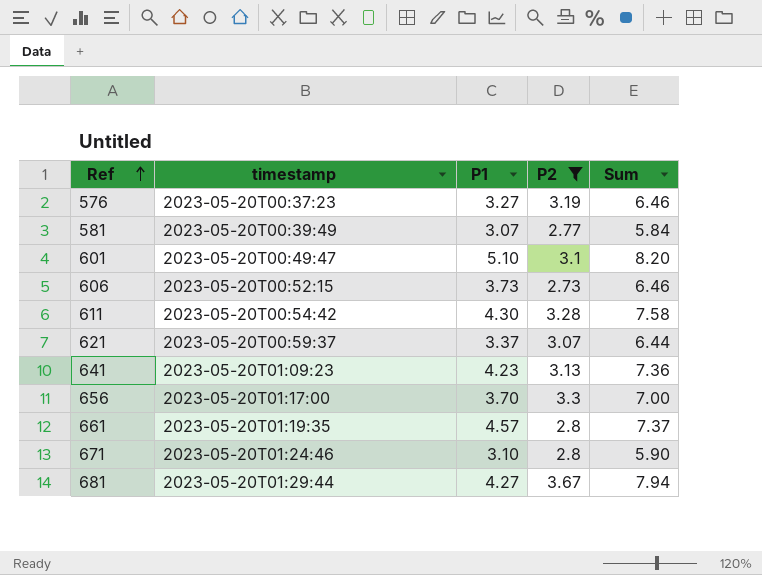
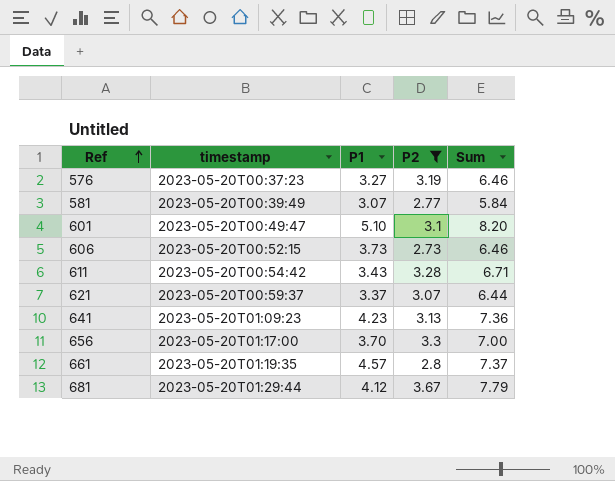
row 671: 2023-05-20T01:24:46 | 3.10 | 2.8 | 5.90 -> none
611 | P1: 4.30 -> 3.43
611 | Sum: 7.58 -> 6.71
681 | P1: 4.27 -> 4.12
681 | Sum: 7.94 -> 7.79

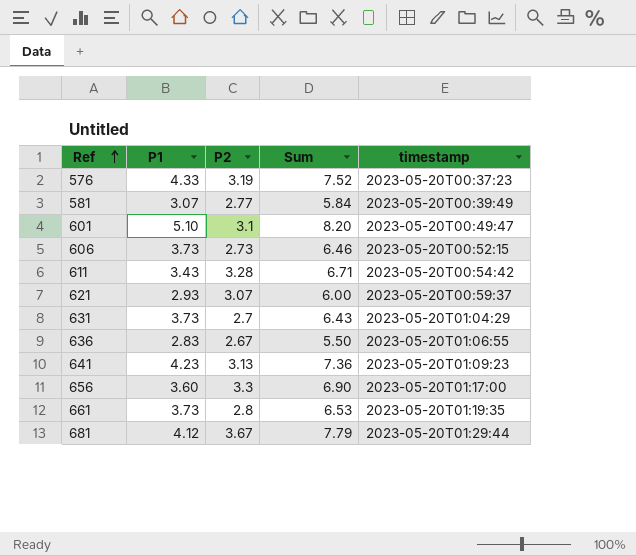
filter: P2 >= 2.73 -> none
column timestamp | position: 2 -> 5
576 | P1: 3.27 -> 4.33
576 | Sum: 6.46 -> 7.52
621 | P1: 3.37 -> 2.93
621 | Sum: 6.44 -> 6.00
656 | P1: 3.70 -> 3.60
656 | Sum: 7.00 -> 6.90
661 | P1: 4.57 -> 3.73
661 | Sum: 7.37 -> 6.53

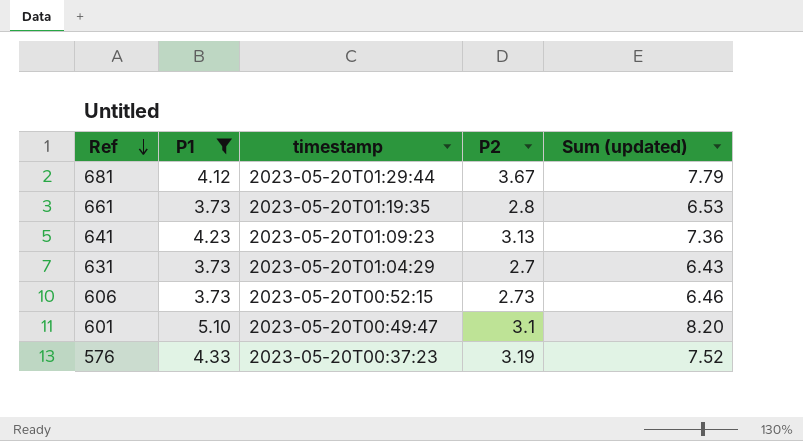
filter: none -> P1 >= 3.73
row order: Ref ascending -> Ref descending
column timestamp | position: 5 -> 3
column name: Sum -> Sum (updated)

